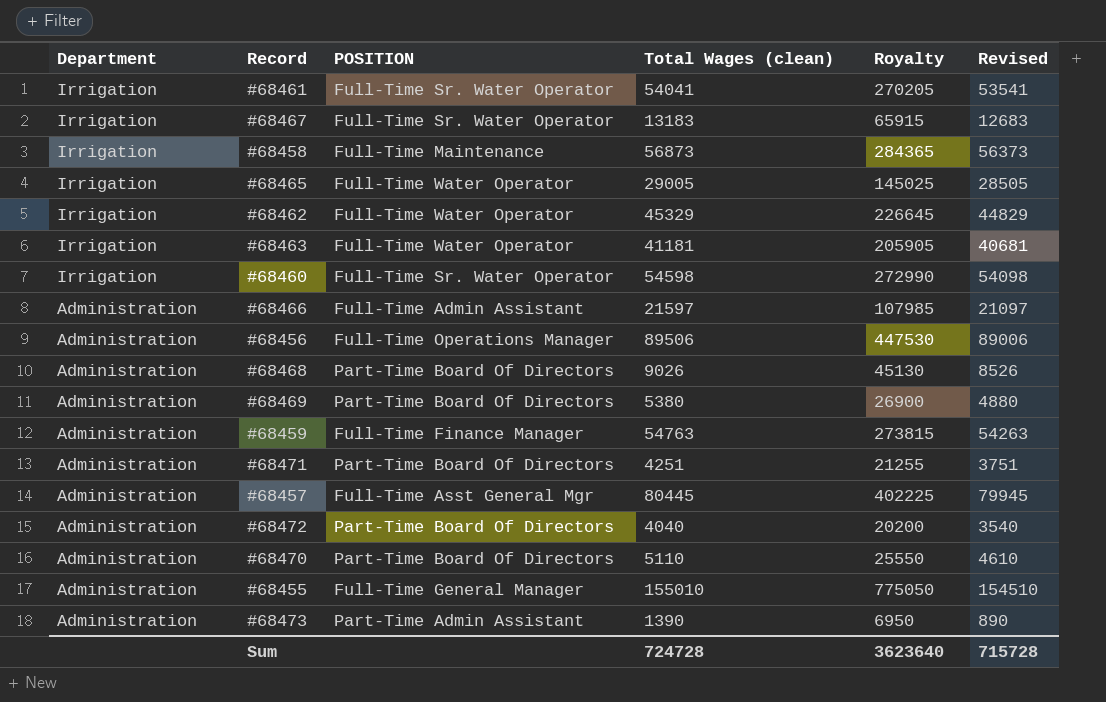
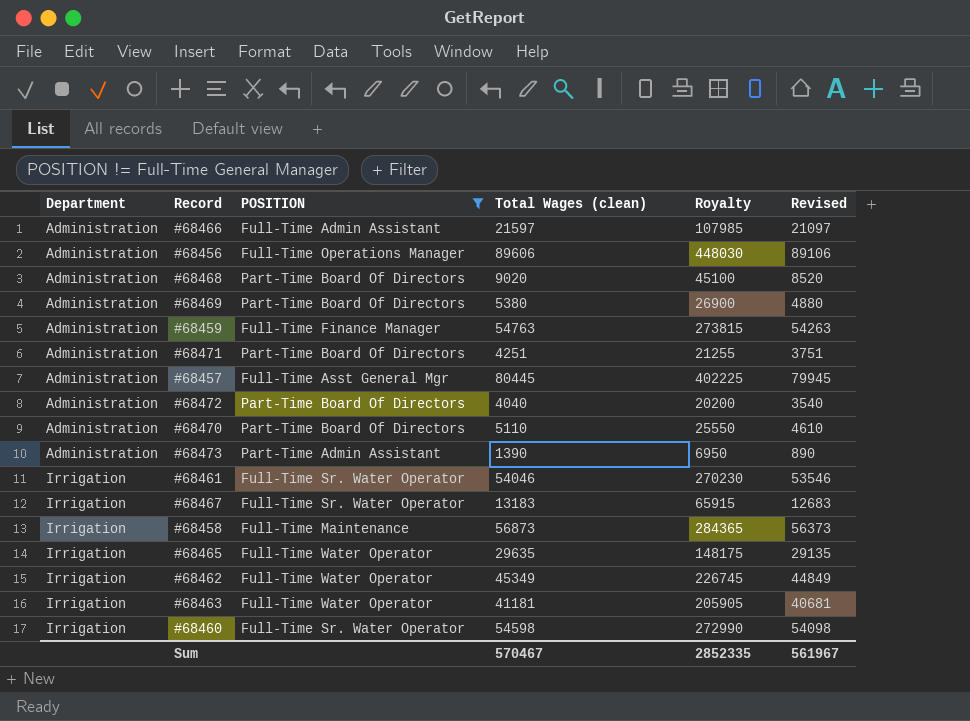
filter: none -> POSITION != Full-Time General Manager
row order: Department descending -> Department ascending
#68456 | Total Wages (clean): 89506 -> 89606
#68456 | Royalty: 447530 -> 448030
#68456 | Revised: 89006 -> 89106
#68468 | Total Wages (clean): 9026 -> 9020
#68468 | Royalty: 45130 -> 45100
#68468 | Revised: 8526 -> 8520
#68461 | Total Wages (clean): 54041 -> 54046
#68461 | Royalty: 270205 -> 270230
#68461 | Revised: 53541 -> 53546
#68465 | Total Wages (clean): 29005 -> 29635
#68465 | Royalty: 145025 -> 148175
#68465 | Revised: 28505 -> 29135
#68462 | Total Wages (clean): 45329 -> 45349
#68462 | Royalty: 226645 -> 226745
#68462 | Revised: 44829 -> 44849
Sum | Total Wages (clean): 724728 -> 570467
Sum | Royalty: 3623640 -> 2852335
Sum | Revised: 715728 -> 561967

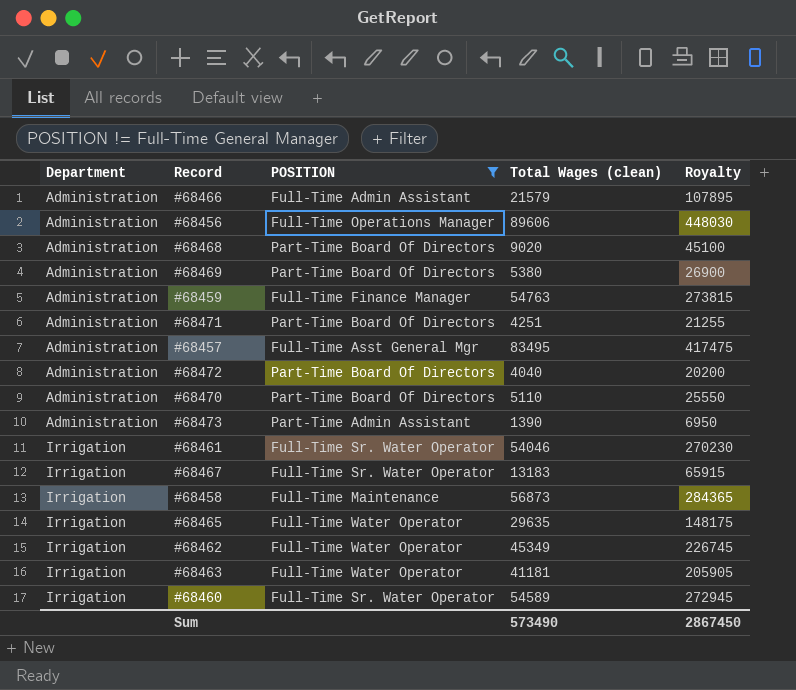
column Revised | formula: [Total Wages (clean)] - 500 -> none
#68466 | Total Wages (clean): 21597 -> 21579
#68466 | Royalty: 107985 -> 107895
#68457 | Total Wages (clean): 80445 -> 83495
#68457 | Royalty: 402225 -> 417475
#68460 | Total Wages (clean): 54598 -> 54589
#68460 | Royalty: 272990 -> 272945
Sum | Total Wages (clean): 570467 -> 573490
Sum | Royalty: 2852335 -> 2867450

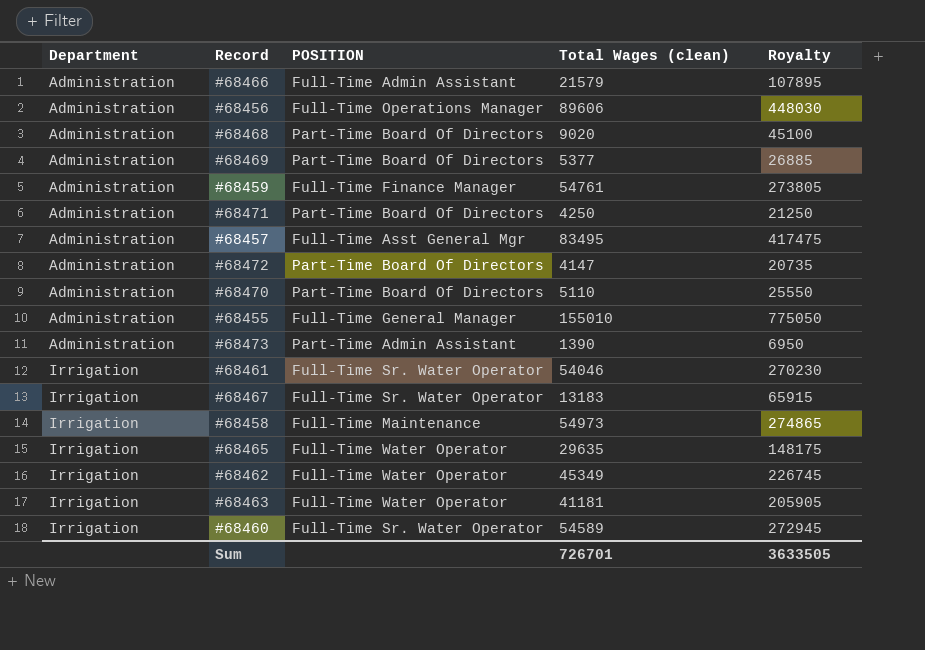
filter: POSITION != Full-Time General Manager -> none
#68469 | Total Wages (clean): 5380 -> 5377
#68469 | Royalty: 26900 -> 26885
#68459 | Total Wages (clean): 54763 -> 54761
#68459 | Royalty: 273815 -> 273805
#68471 | Total Wages (clean): 4251 -> 4250
#68471 | Royalty: 21255 -> 21250
#68472 | Total Wages (clean): 4040 -> 4147
#68472 | Royalty: 20200 -> 20735
#68458 | Total Wages (clean): 56873 -> 54973
#68458 | Royalty: 284365 -> 274865
Sum | Total Wages (clean): 573490 -> 726701
Sum | Royalty: 2867450 -> 3633505

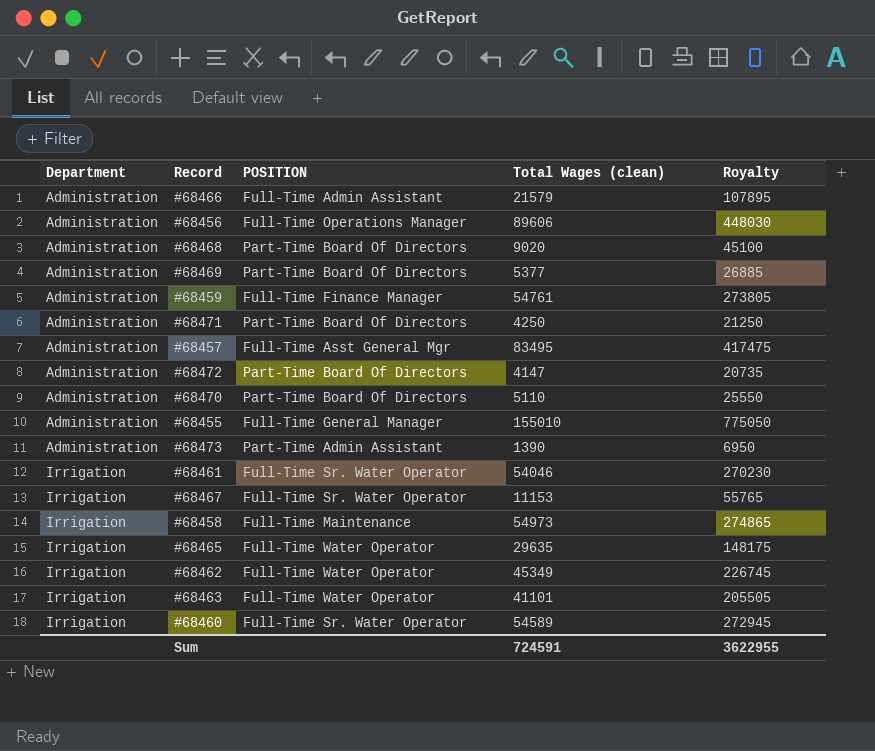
#68467 | Total Wages (clean): 13183 -> 11153
#68467 | Royalty: 65915 -> 55765
#68463 | Total Wages (clean): 41181 -> 41101
#68463 | Royalty: 205905 -> 205505
Sum | Total Wages (clean): 726701 -> 724591
Sum | Royalty: 3633505 -> 3622955

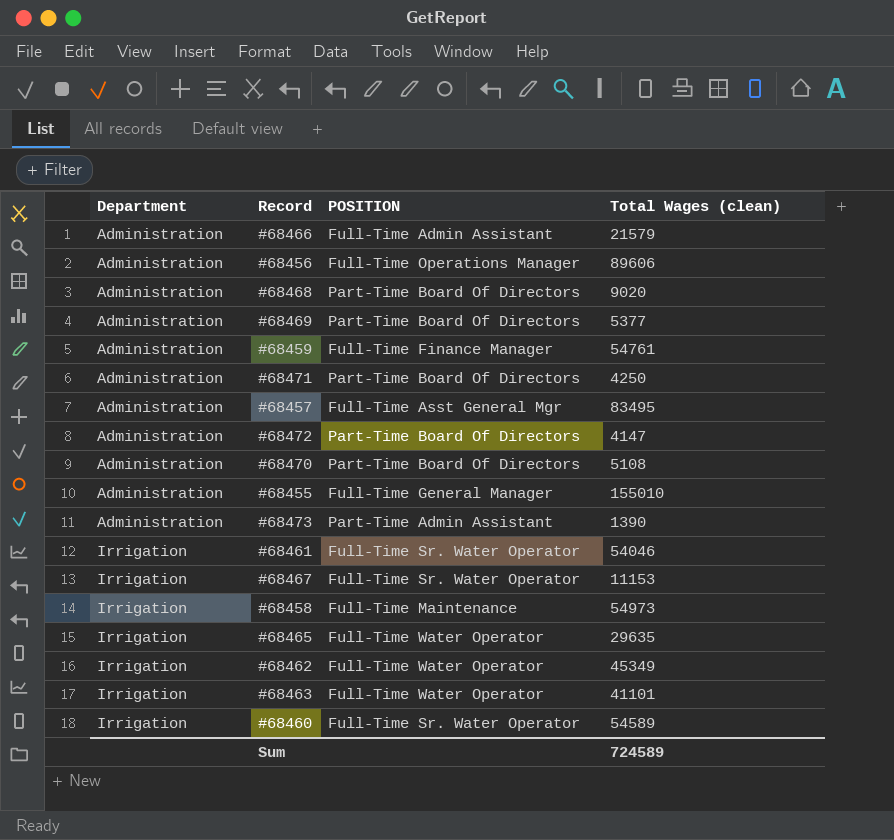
column Royalty | formula: [Total Wages (clean)] * 5 -> none
#68470 | Total Wages (clean): 5110 -> 5108
Sum | Total Wages (clean): 724591 -> 724589

